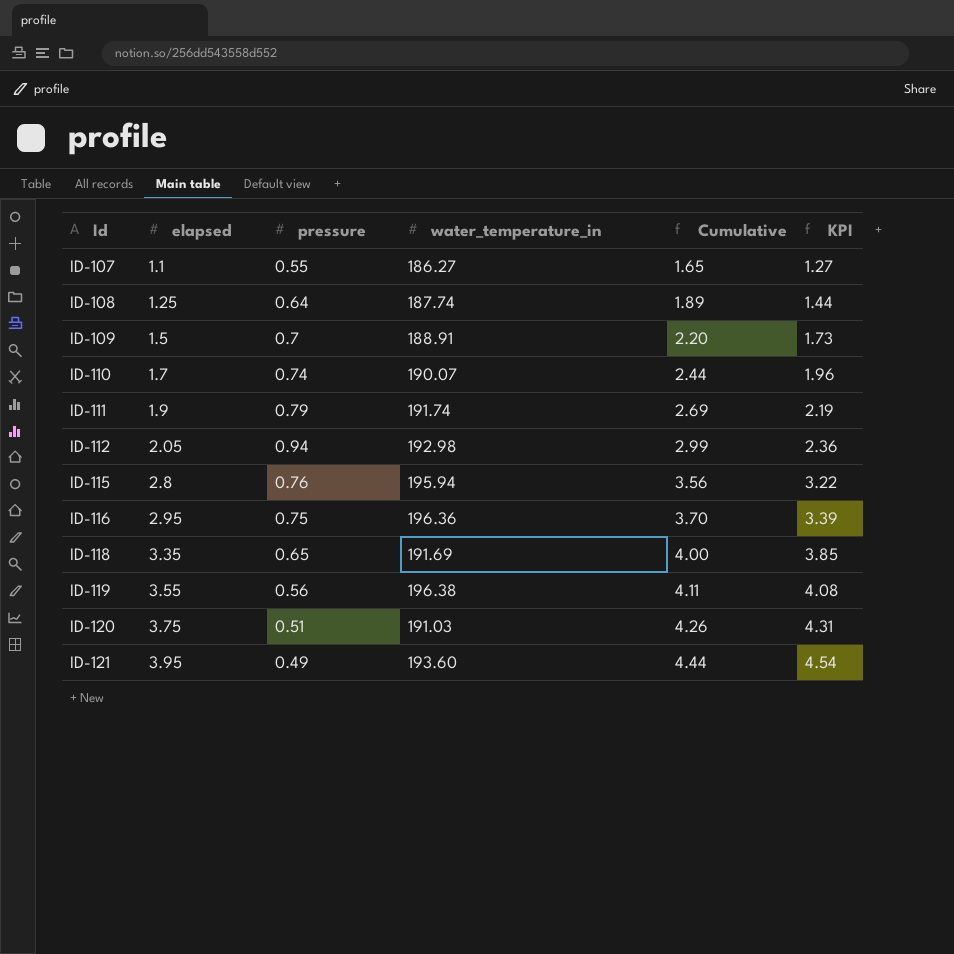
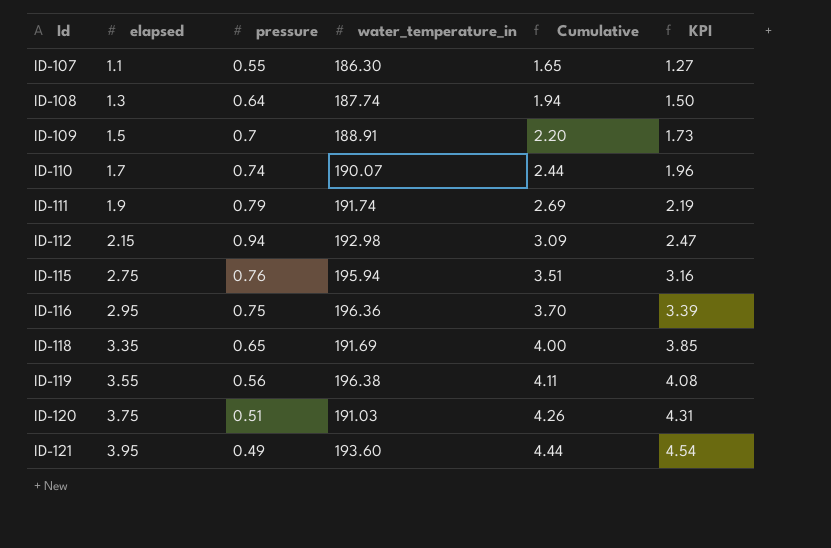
ID-107 | water_temperature_in: 186.27 -> 186.30
ID-108 | elapsed: 1.25 -> 1.3
ID-108 | Cumulative: 1.89 -> 1.94
ID-108 | KPI: 1.44 -> 1.50
ID-112 | elapsed: 2.05 -> 2.15
ID-112 | Cumulative: 2.99 -> 3.09
ID-112 | KPI: 2.36 -> 2.47
ID-115 | elapsed: 2.8 -> 2.75
ID-115 | Cumulative: 3.56 -> 3.51
ID-115 | KPI: 3.22 -> 3.16

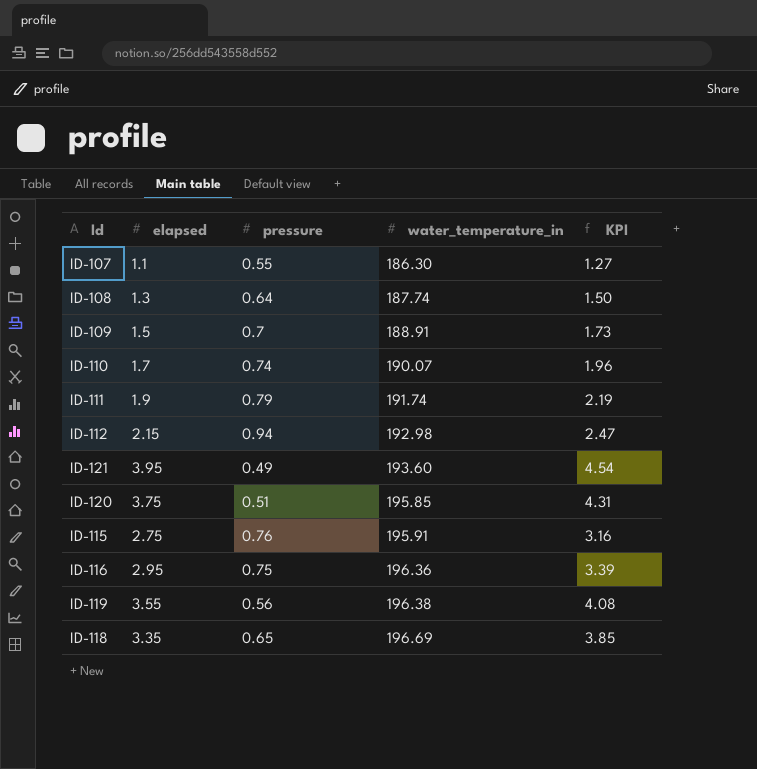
row order: Id ascending -> water_temperature_in ascending
column Cumulative | formula: [elapsed] + [pressure] -> none
ID-120 | water_temperature_in: 191.03 -> 195.85
ID-115 | water_temperature_in: 195.94 -> 195.91
ID-118 | water_temperature_in: 191.69 -> 196.69

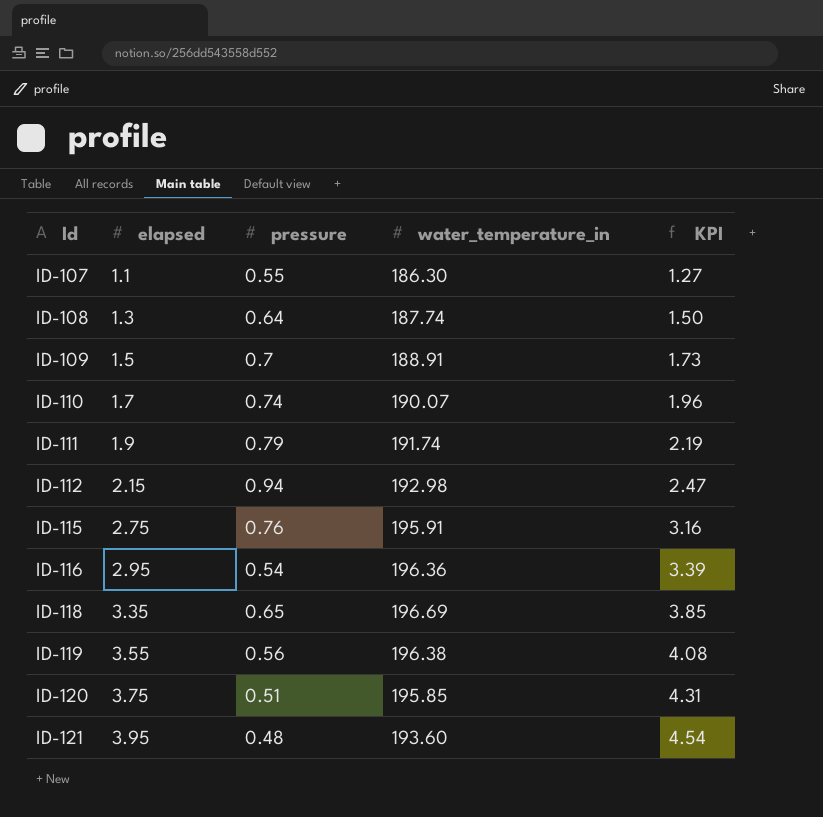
row order: water_temperature_in ascending -> Id ascending
ID-116 | pressure: 0.75 -> 0.54
ID-121 | pressure: 0.49 -> 0.48

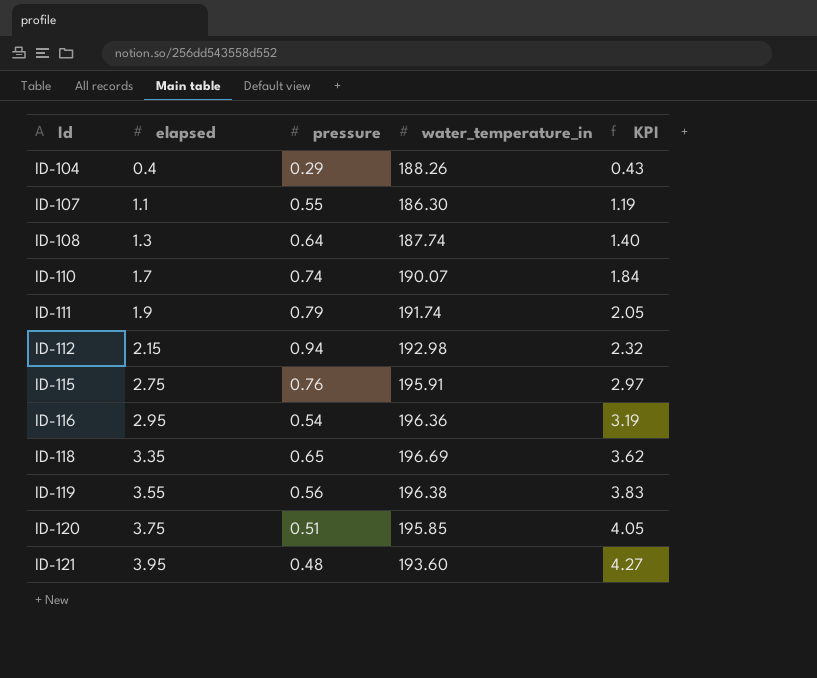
column KPI | formula: [elapsed] * 1.15 -> [elapsed] * 1.08
row ID-109: 1.5 | 0.7 | 188.91 | 1.73 -> none
row ID-104: none -> 0.4 | 0.29 | 188.26 | 0.43

